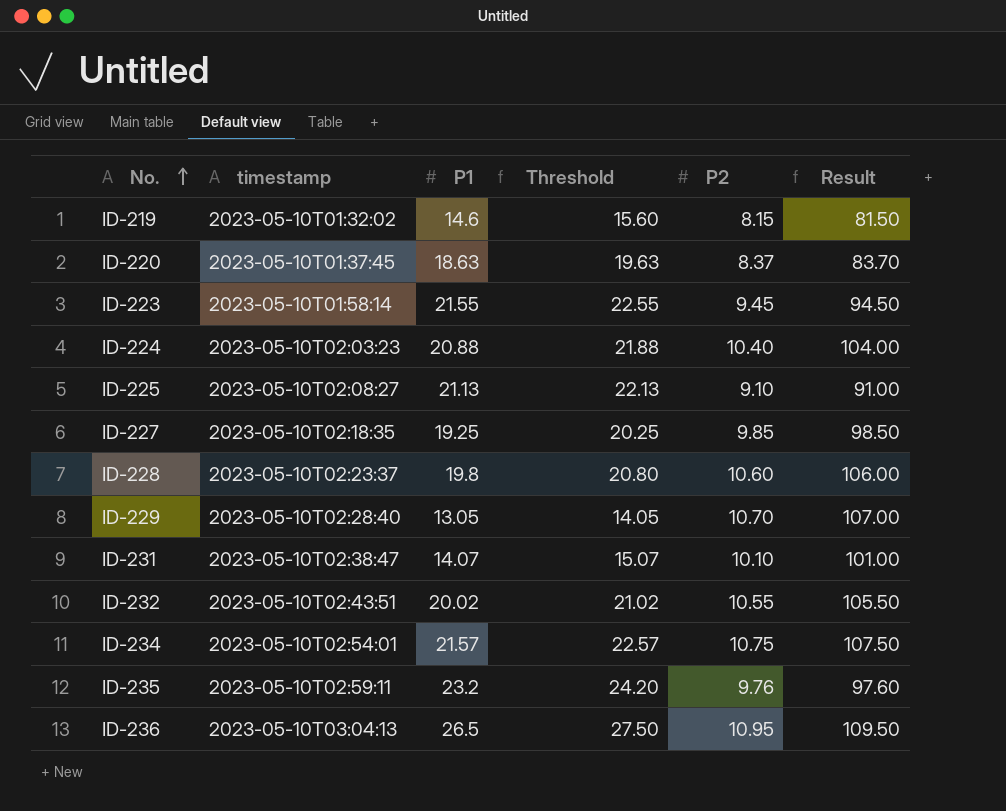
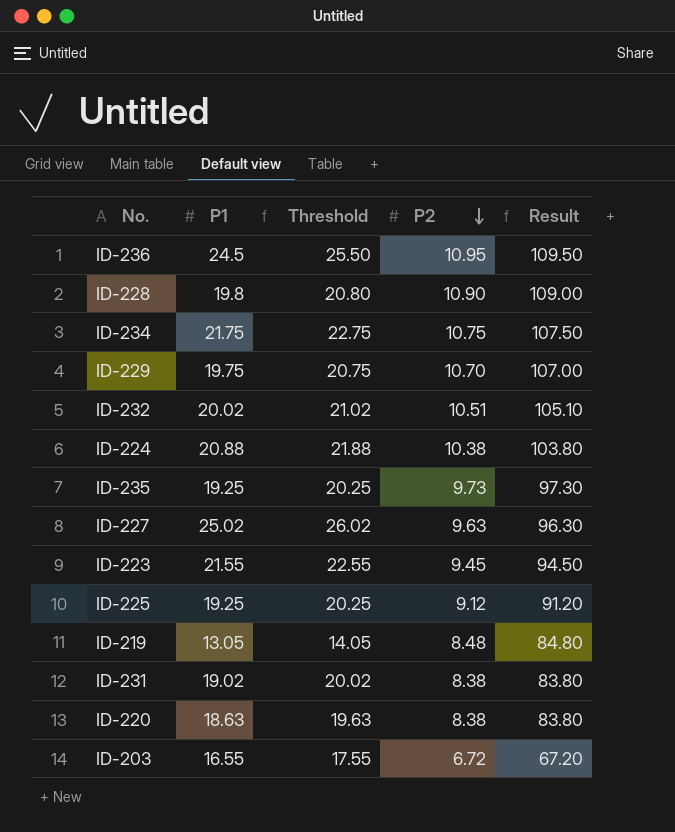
row order: No. ascending -> P2 descending
column timestamp | position: 2 -> none
ID-236 | P1: 26.5 -> 24.5
ID-236 | Threshold: 27.50 -> 25.50
ID-228 | P2: 10.60 -> 10.90
ID-228 | Result: 106.00 -> 109.00
ID-234 | P1: 21.57 -> 21.75
ID-234 | Threshold: 22.57 -> 22.75
ID-229 | P1: 13.05 -> 19.75
ID-229 | Threshold: 14.05 -> 20.75
ID-232 | P2: 10.55 -> 10.51
ID-232 | Result: 105.50 -> 105.10
ID-224 | P2: 10.40 -> 10.38
ID-224 | Result: 104.00 -> 103.80
ID-235 | P1: 23.2 -> 19.25
ID-235 | Threshold: 24.20 -> 20.25
ID-235 | P2: 9.76 -> 9.73
ID-235 | Result: 97.60 -> 97.30
ID-227 | P1: 19.25 -> 25.02
ID-227 | Threshold: 20.25 -> 26.02
ID-227 | P2: 9.85 -> 9.63
ID-227 | Result: 98.50 -> 96.30
ID-225 | P1: 21.13 -> 19.25
ID-225 | Threshold: 22.13 -> 20.25
ID-225 | P2: 9.10 -> 9.12
ID-225 | Result: 91.00 -> 91.20
ID-219 | P1: 14.6 -> 13.05
ID-219 | Threshold: 15.60 -> 14.05
ID-219 | P2: 8.15 -> 8.48
ID-219 | Result: 81.50 -> 84.80
ID-231 | P1: 14.07 -> 19.02
ID-231 | Threshold: 15.07 -> 20.02
ID-231 | P2: 10.10 -> 8.38
ID-231 | Result: 101.00 -> 83.80
ID-220 | P2: 8.37 -> 8.38
ID-220 | Result: 83.70 -> 83.80
row ID-203: none -> 16.55 | 17.55 | 6.72 | 67.20

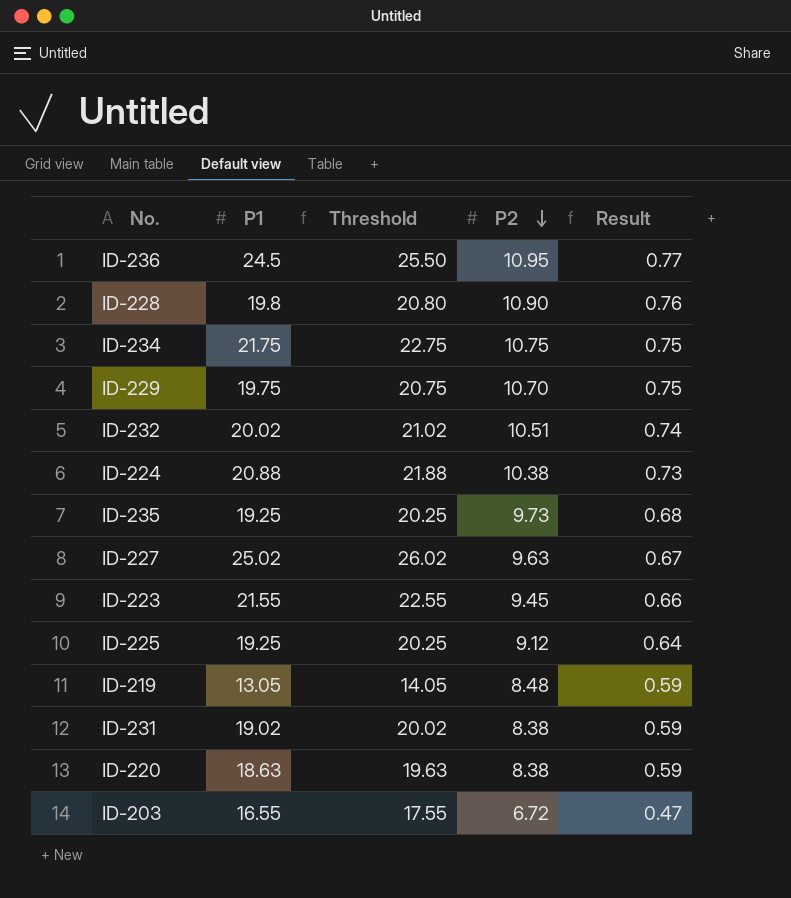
column Result | formula: [P2] * 10 -> [P2] * 0.07

